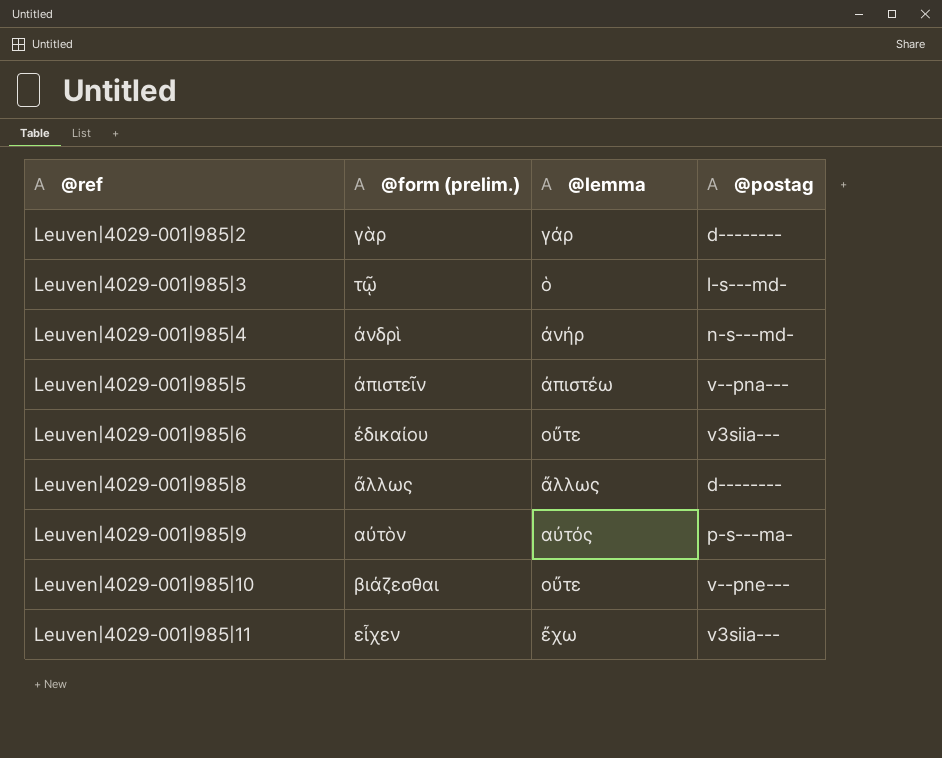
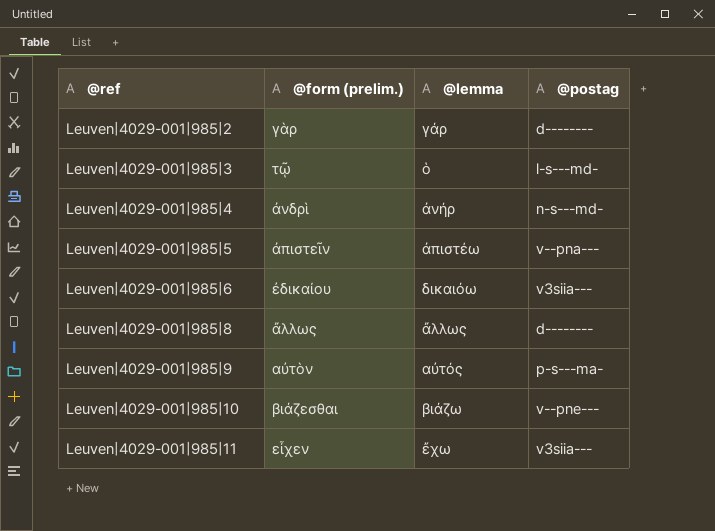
Leuven|4029-001|985|6 | @lemma: οὔτε -> δικαιόω
Leuven|4029-001|985|10 | @lemma: οὔτε -> βιάζω

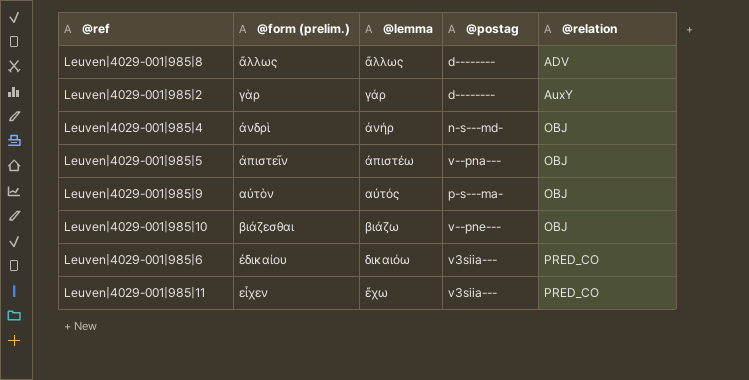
row order: @ref ascending -> @relation ascending
column @relation | position: none -> 5
row Leuven|4029-001|985|3: τῷ | ὁ | l-s---md- -> none

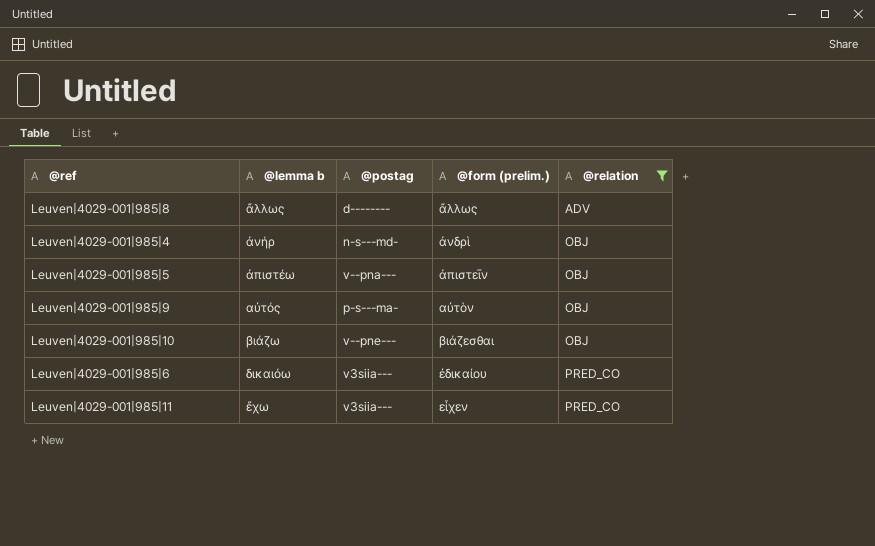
filter: none -> @relation != AuxY
column name: @lemma -> @lemma b
column @form (prelim.) | position: 2 -> 4

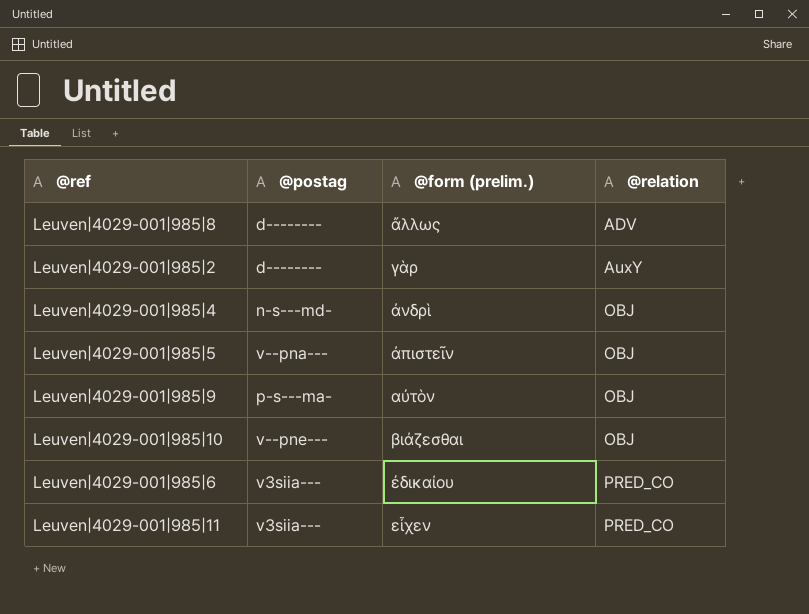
filter: @relation != AuxY -> none
column @lemma b | position: 2 -> none

